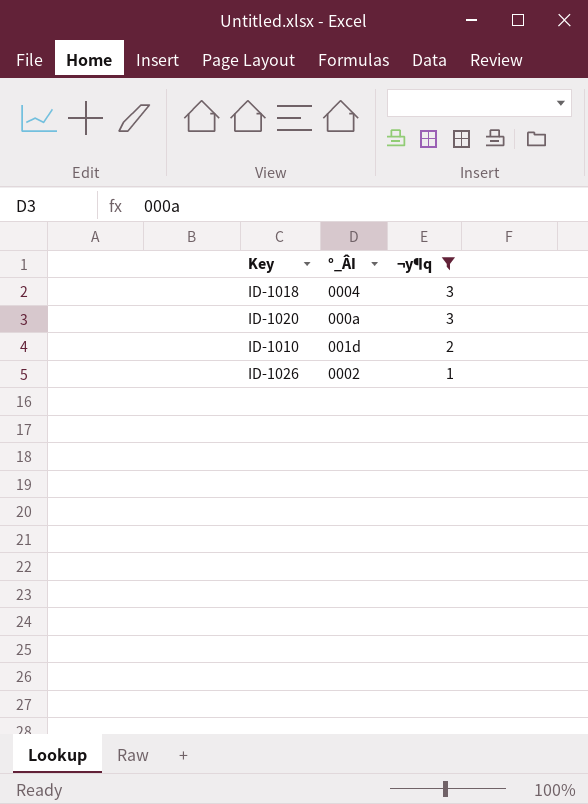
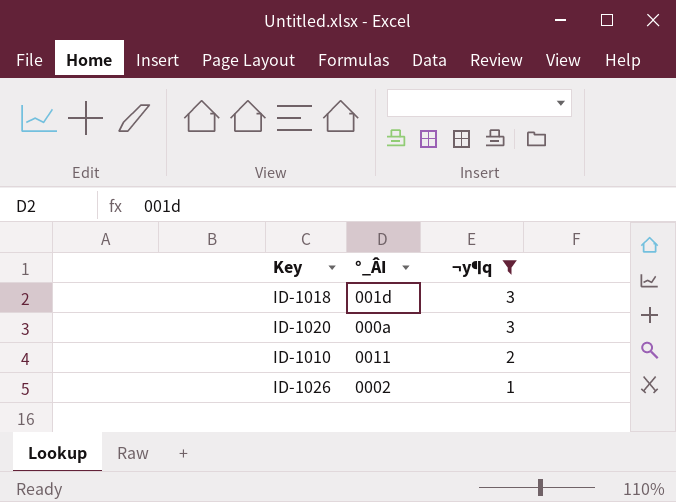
ID-1018 | °_ÂI: 0004 -> 001d
ID-1010 | °_ÂI: 001d -> 0011

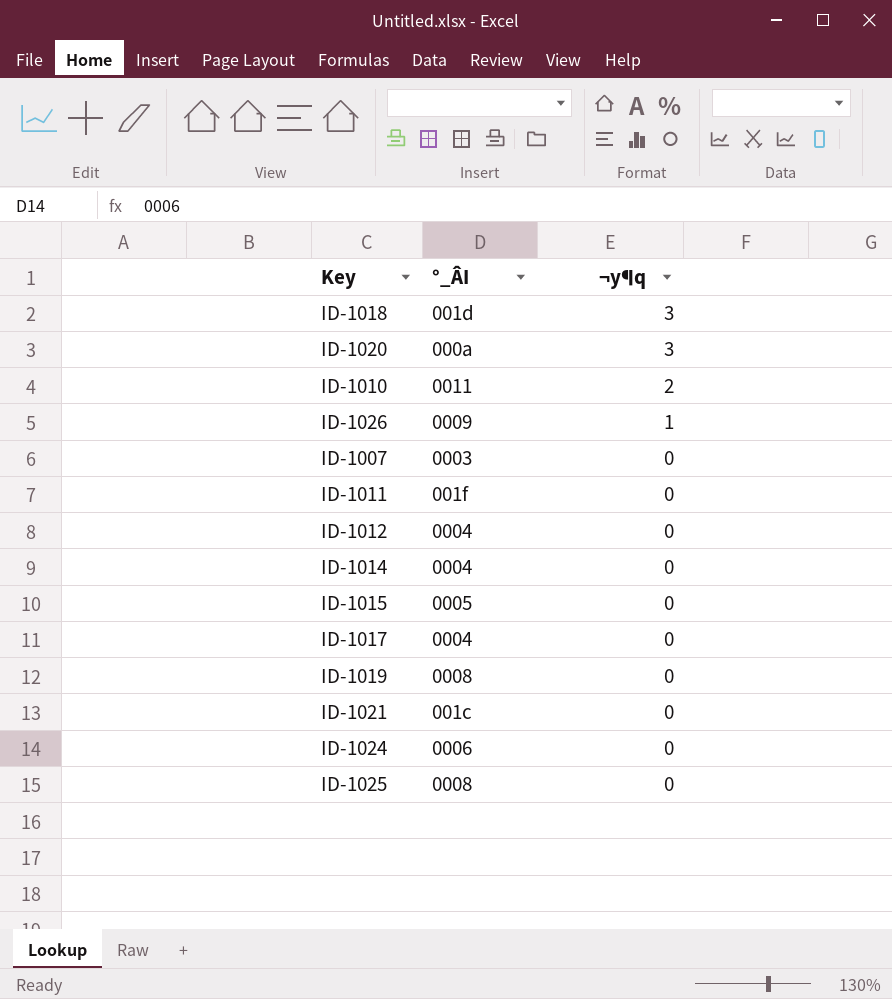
filter: ¬y¶q != 0 -> none
ID-1026 | °_ÂI: 0002 -> 0009

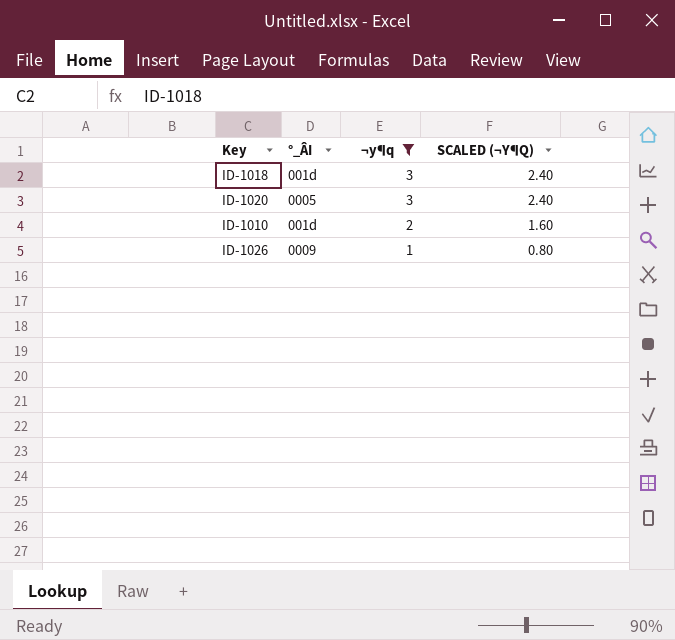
filter: none -> ¬y¶q != 0
column SCALED (¬Y¶Q) | formula: none -> [¬y¶q] * 0.8
ID-1020 | °_ÂI: 000a -> 0005
ID-1010 | °_ÂI: 0011 -> 001d

